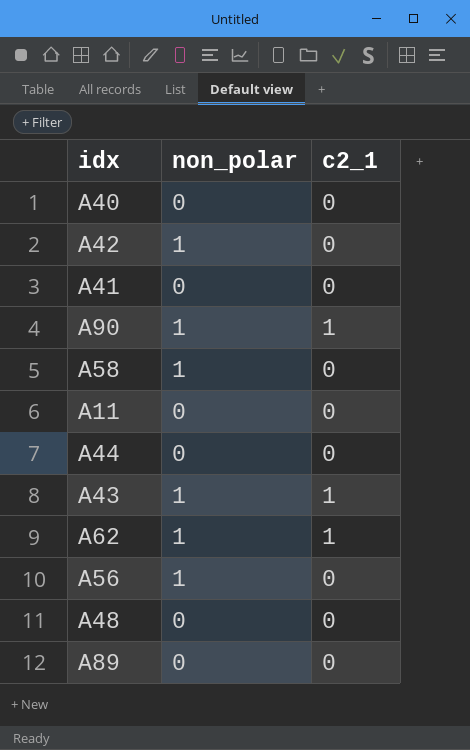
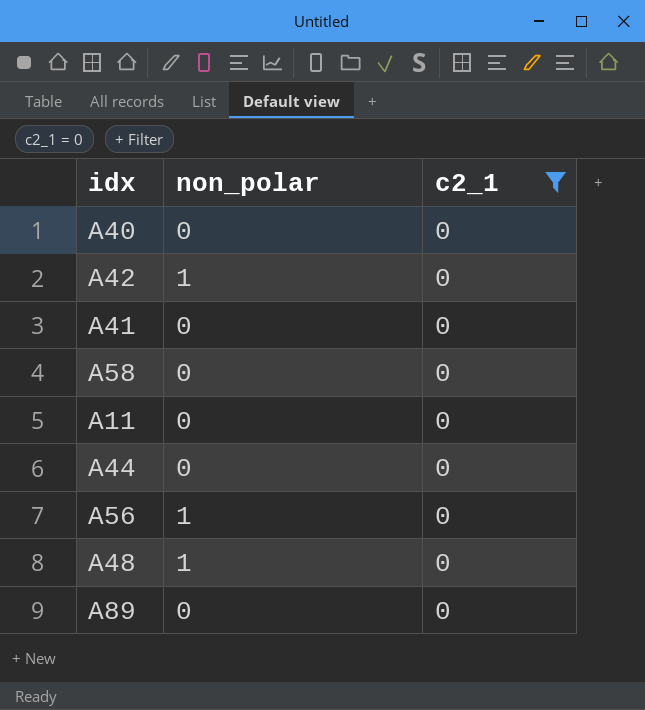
filter: none -> c2_1 = 0
A58 | non_polar: 1 -> 0
A48 | non_polar: 0 -> 1

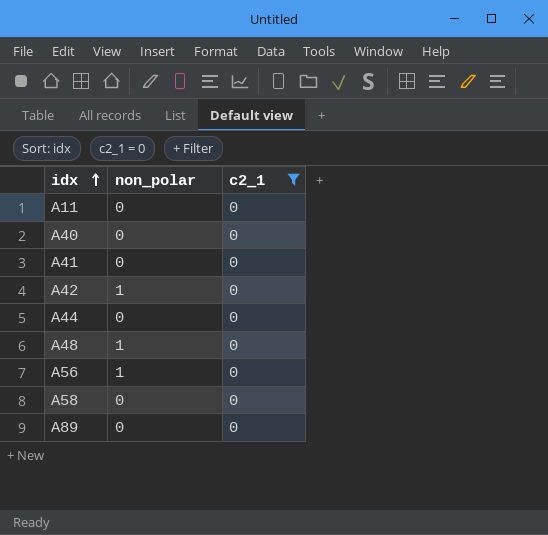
row order: none -> idx ascending

